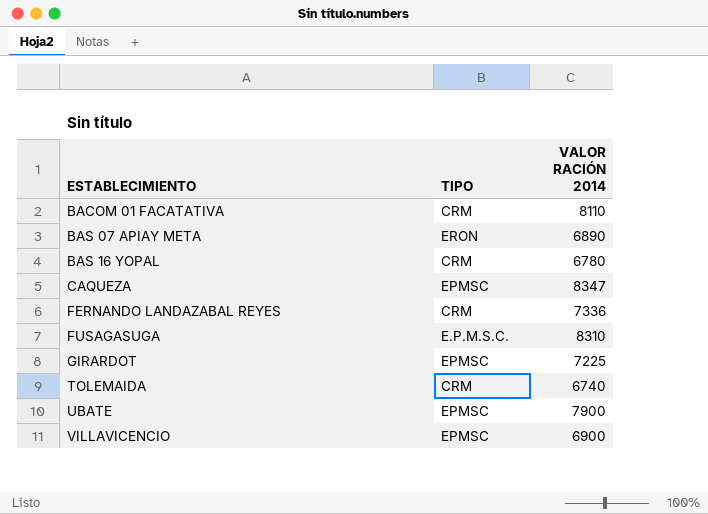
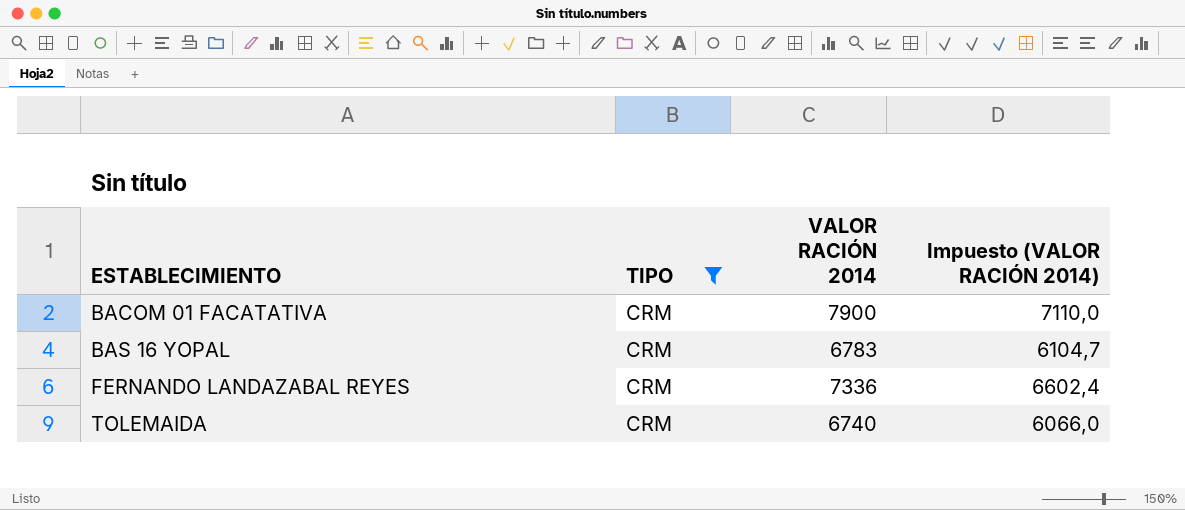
filter: none -> TIPO = CRM
column Impuesto (VALOR RACIÓN 2014) | formula: none -> [VALOR RACIÓN 2014] * 0,9
BACOM 01 FACATATIVA | VALOR RACIÓN 2014: 8110 -> 7900
BAS 16 YOPAL | VALOR RACIÓN 2014: 6780 -> 6783

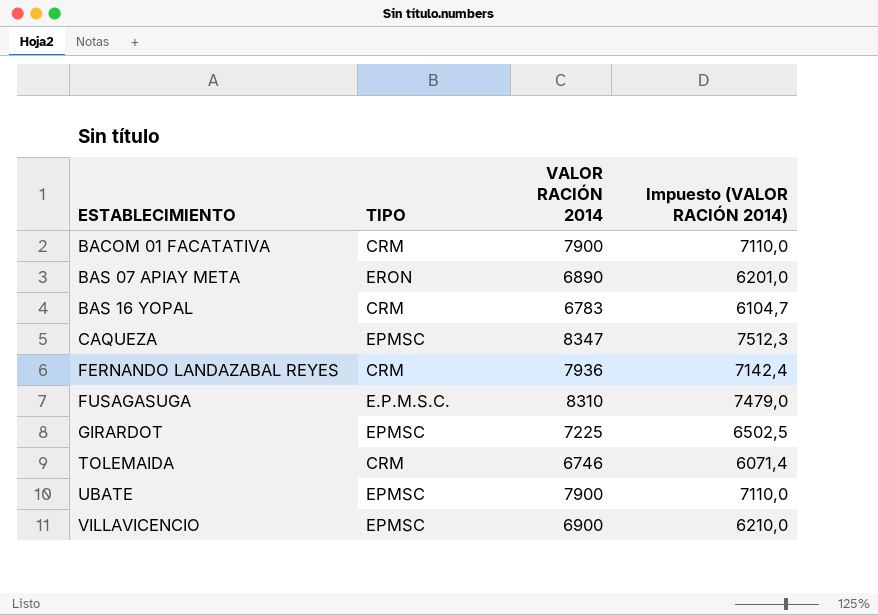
filter: TIPO = CRM -> none
FERNANDO LANDAZABAL REYES | VALOR RACIÓN 2014: 7336 -> 7936
FERNANDO LANDAZABAL REYES | Impuesto (VALOR RACIÓN 2014): 6602,4 -> 7142,4
TOLEMAIDA | VALOR RACIÓN 2014: 6740 -> 6746
TOLEMAIDA | Impuesto (VALOR RACIÓN 2014): 6066,0 -> 6071,4

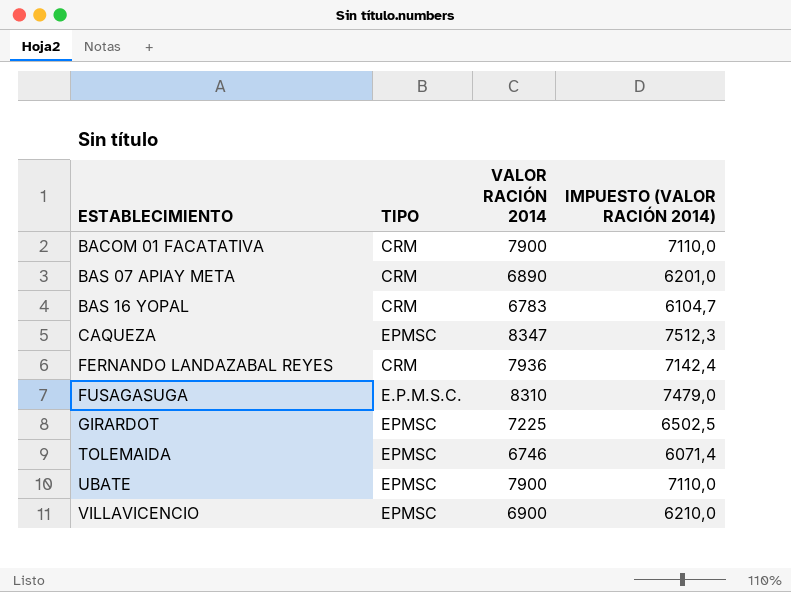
column name: Impuesto (VALOR RACIÓN 2014) -> IMPUESTO (VALOR RACIÓN 2014)
BAS 07 APIAY META | TIPO: ERON -> CRM
TOLEMAIDA | TIPO: CRM -> EPMSC

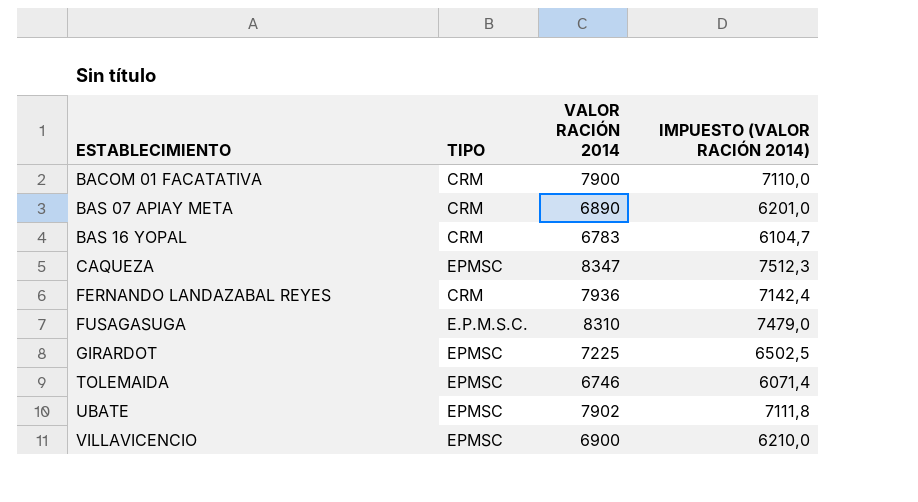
UBATE | VALOR RACIÓN 2014: 7900 -> 7902
UBATE | IMPUESTO (VALOR RACIÓN 2014): 7110,0 -> 7111,8

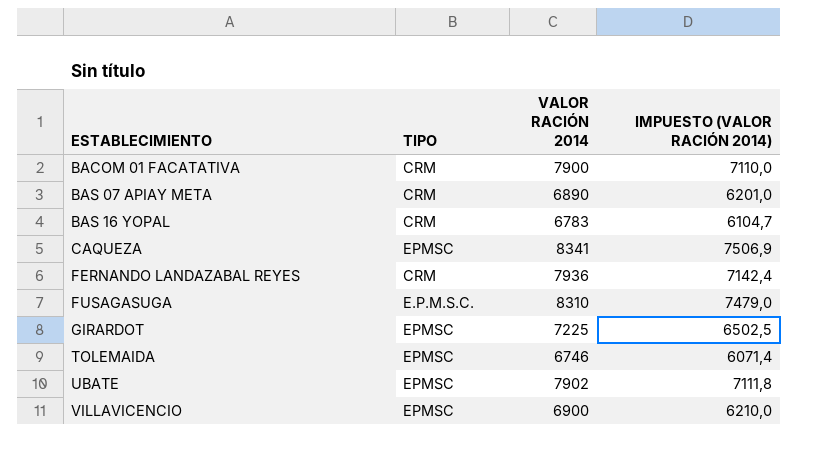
CAQUEZA | VALOR RACIÓN 2014: 8347 -> 8341
CAQUEZA | IMPUESTO (VALOR RACIÓN 2014): 7512,3 -> 7506,9

